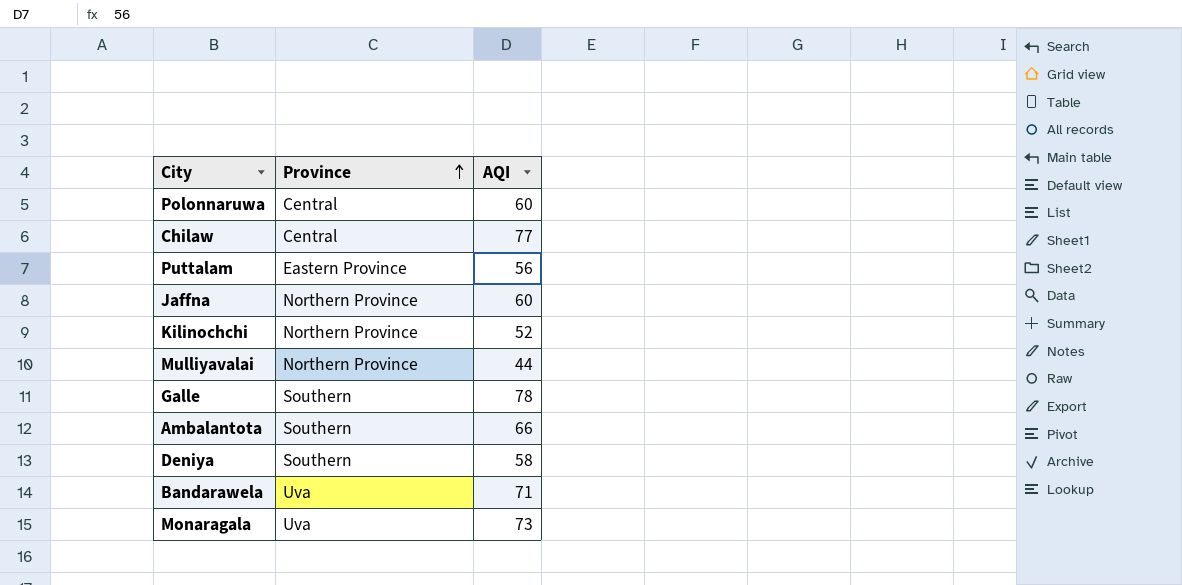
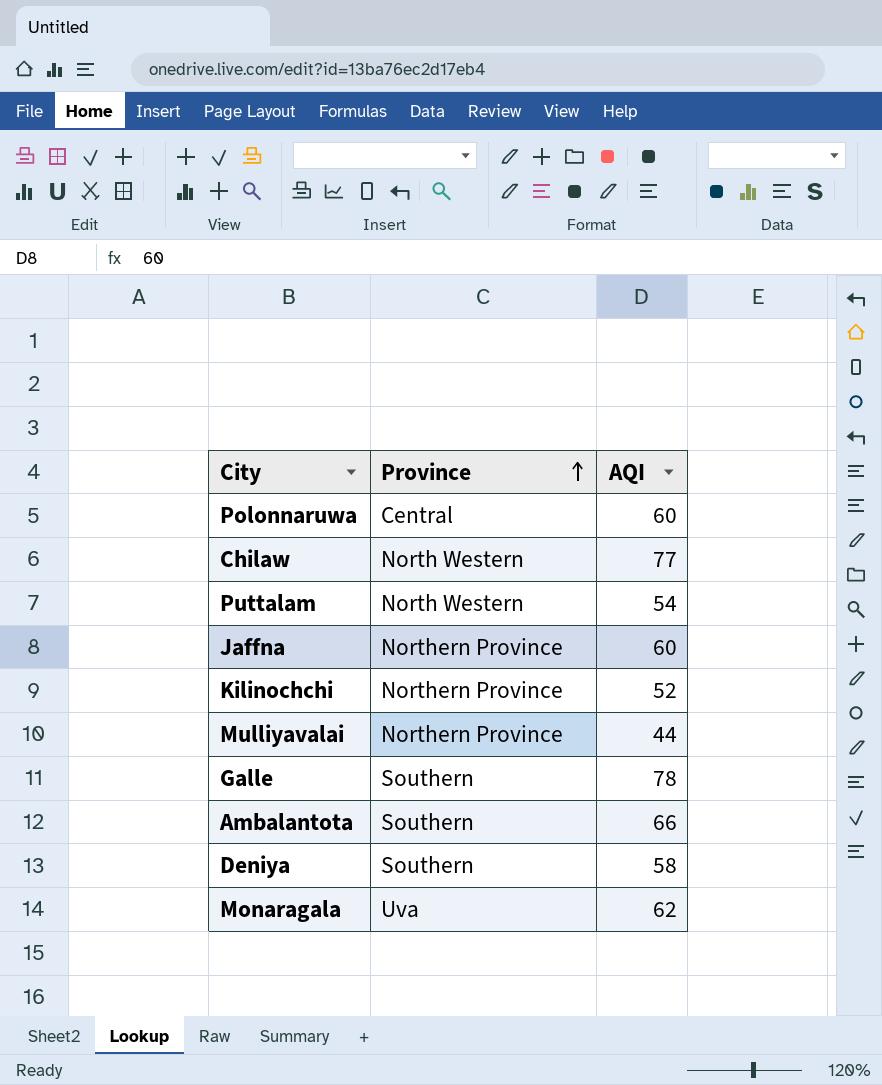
row Bandarawela: Uva | 71 -> none
Chilaw | Province: Central -> North Western
Puttalam | Province: Eastern Province -> North Western
Puttalam | AQI: 56 -> 54
Monaragala | AQI: 73 -> 62

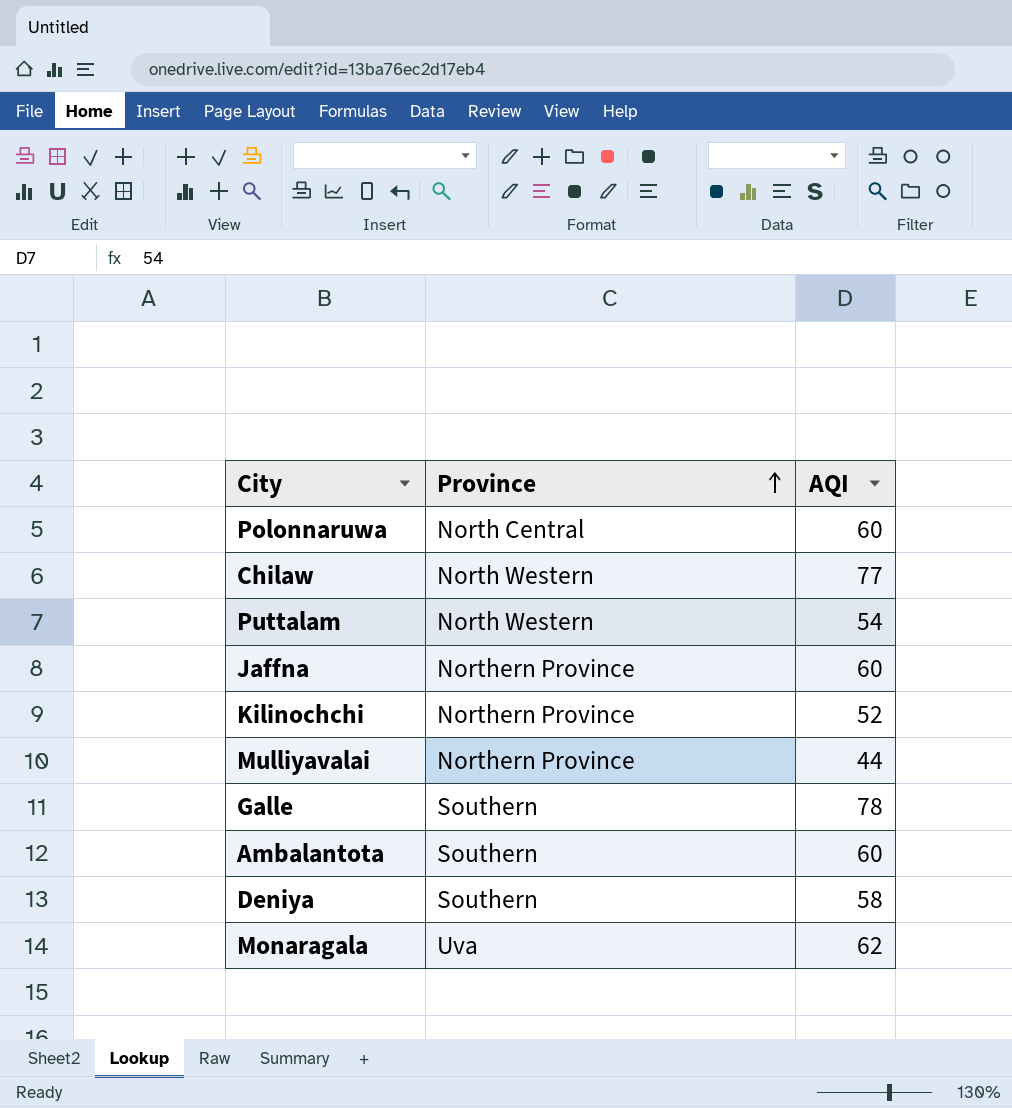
Polonnaruwa | Province: Central -> North Central
Ambalantota | AQI: 66 -> 60

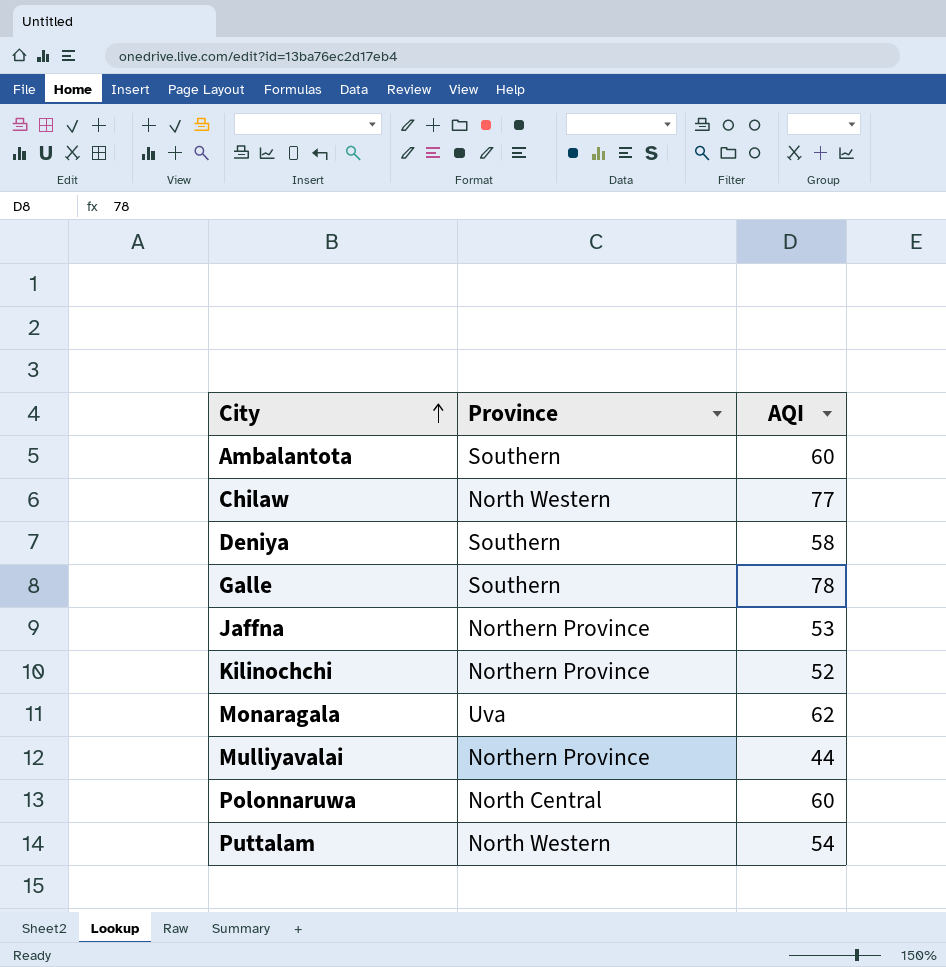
row order: Province ascending -> City ascending
Jaffna | AQI: 60 -> 53

